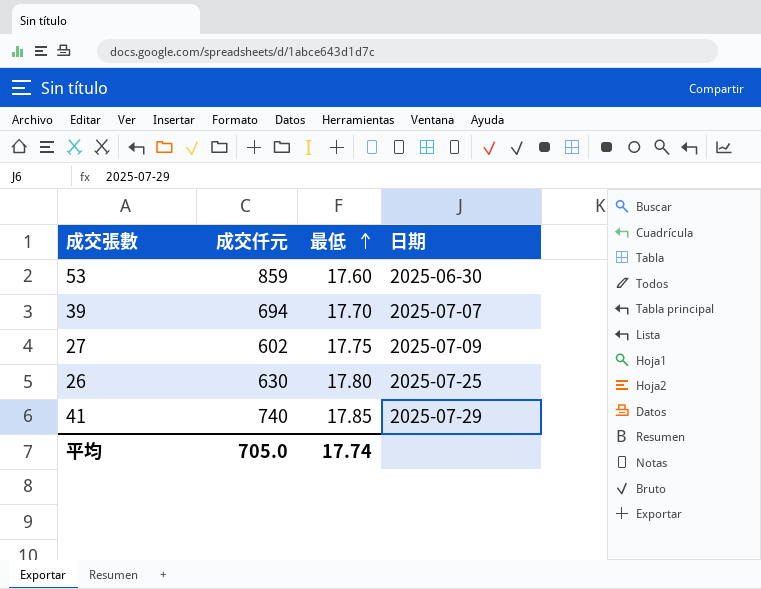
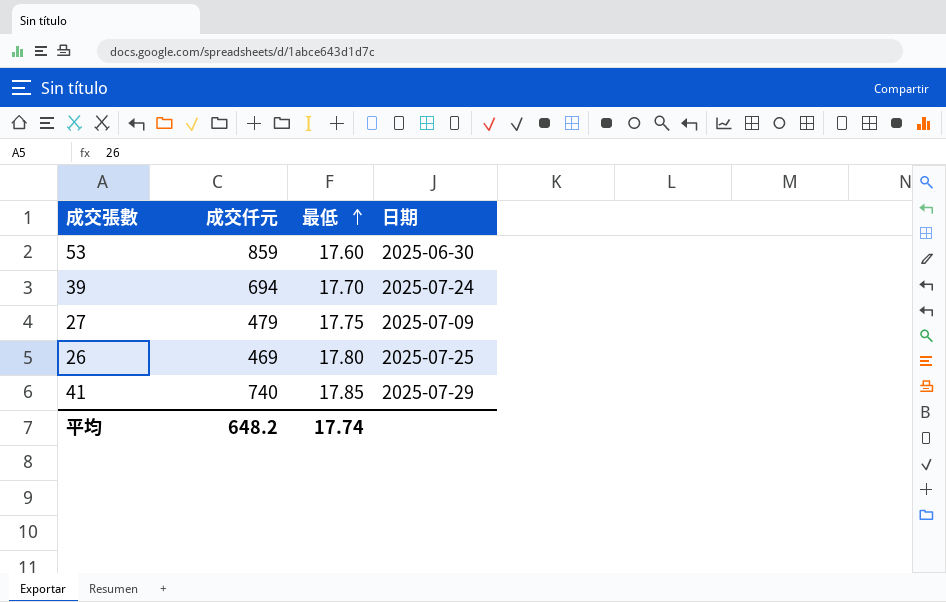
39 | 日期: 2025-07-07 -> 2025-07-24
27 | 成交仟元: 602 -> 479
26 | 成交仟元: 630 -> 469
平均 | 成交仟元: 705.0 -> 648.2

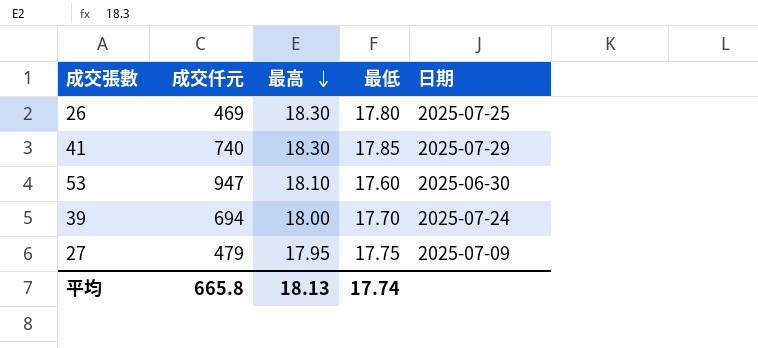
row order: 最低 ascending -> 最高 descending
column 最高 | position: none -> 3
53 | 成交仟元: 859 -> 947
平均 | 成交仟元: 648.2 -> 665.8

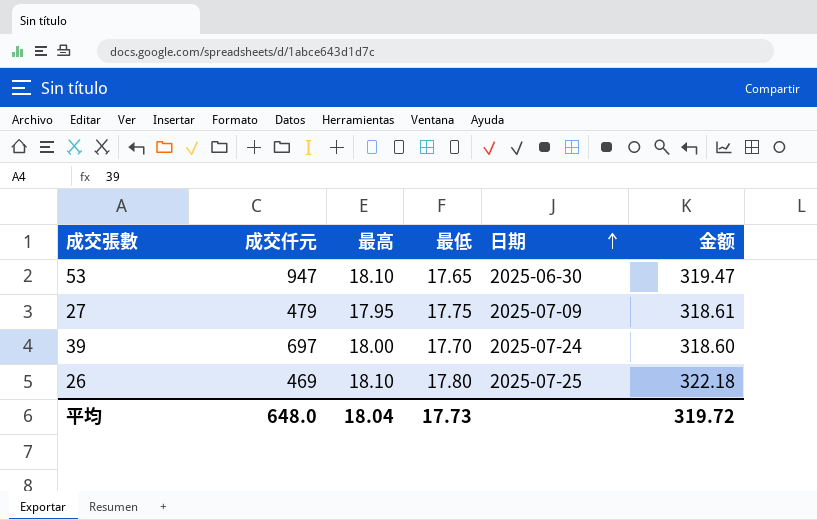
row order: 最高 descending -> 日期 ascending
column 金额 | formula: none -> [最高] * [最低]
row 41: 740 | 18.30 | 17.85 | 2025-07-29 -> none
53 | 最低: 17.60 -> 17.65
39 | 成交仟元: 694 -> 697
26 | 最高: 18.30 -> 18.10
平均 | 成交仟元: 665.8 -> 648.0
平均 | 最高: 18.13 -> 18.04
平均 | 最低: 17.74 -> 17.73

